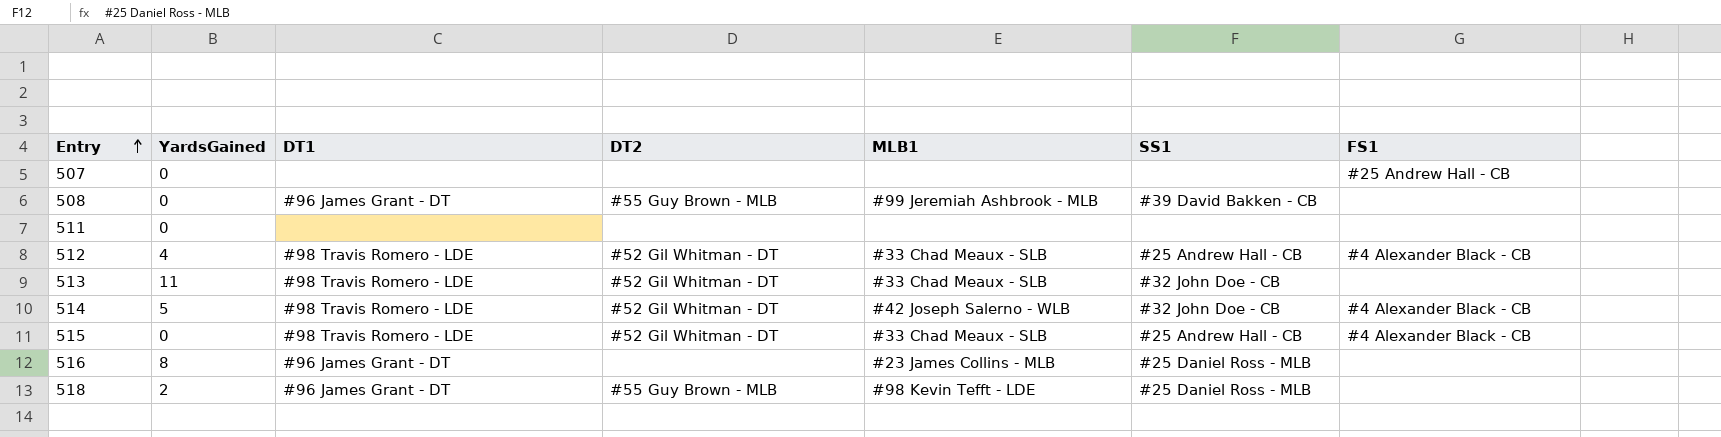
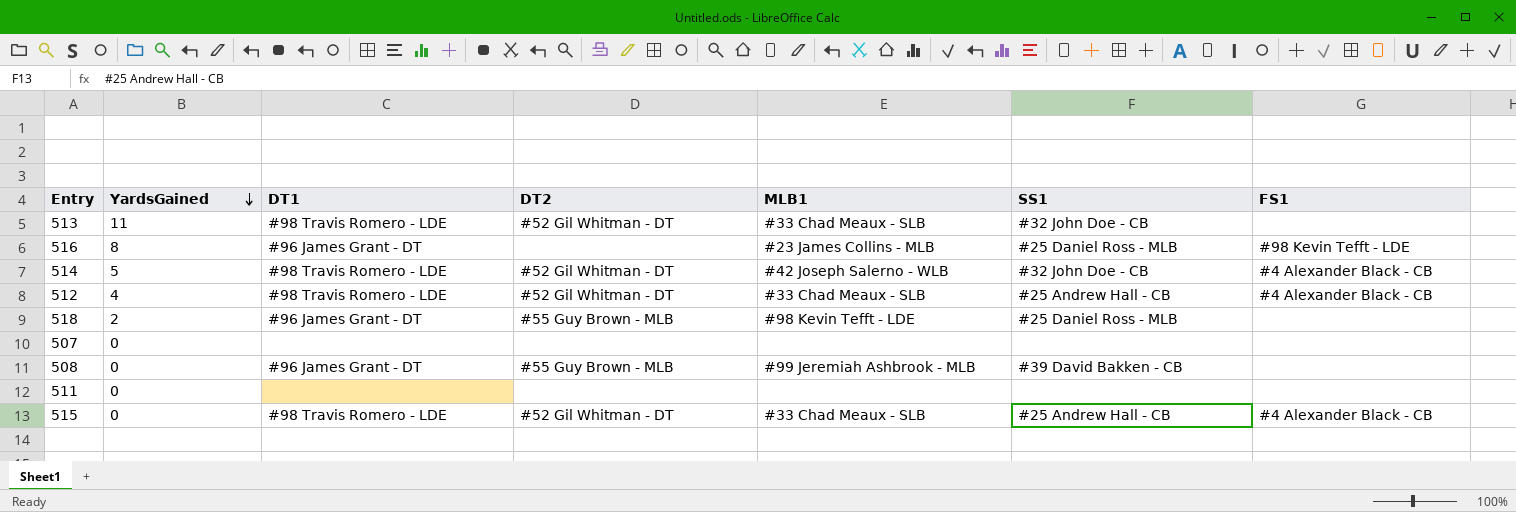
row order: Entry ascending -> YardsGained descending
516 | FS1: none -> #98 Kevin Tefft - LDE
507 | FS1: #25 Andrew Hall - CB -> none

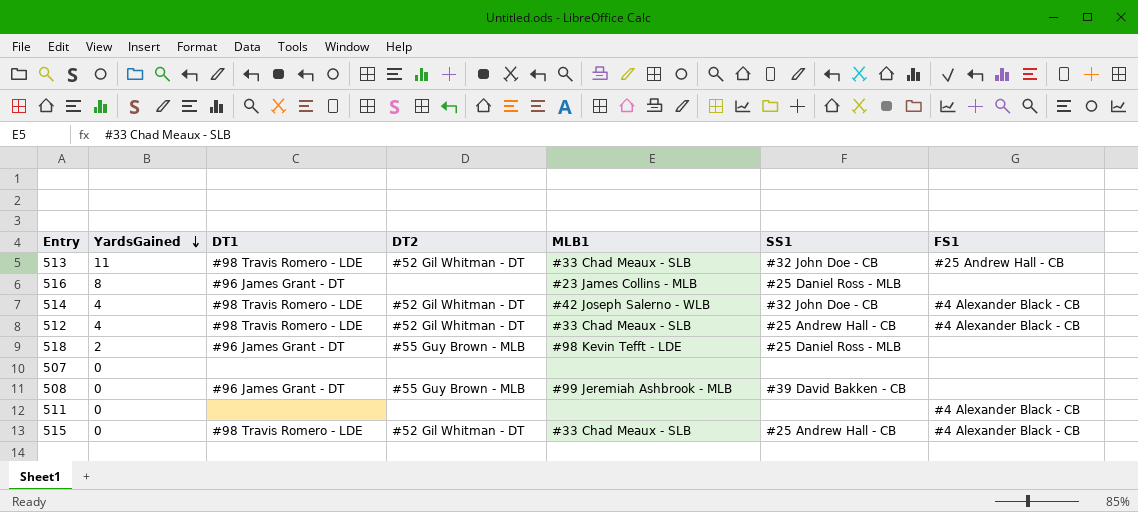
513 | FS1: none -> #25 Andrew Hall - CB
516 | FS1: #98 Kevin Tefft - LDE -> none
514 | YardsGained: 5 -> 4
511 | FS1: none -> #4 Alexander Black - CB

